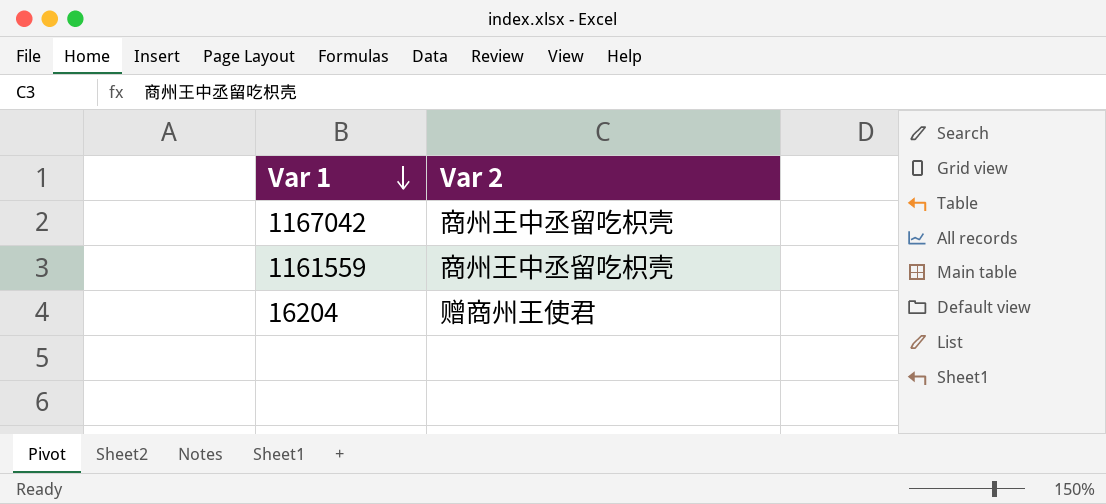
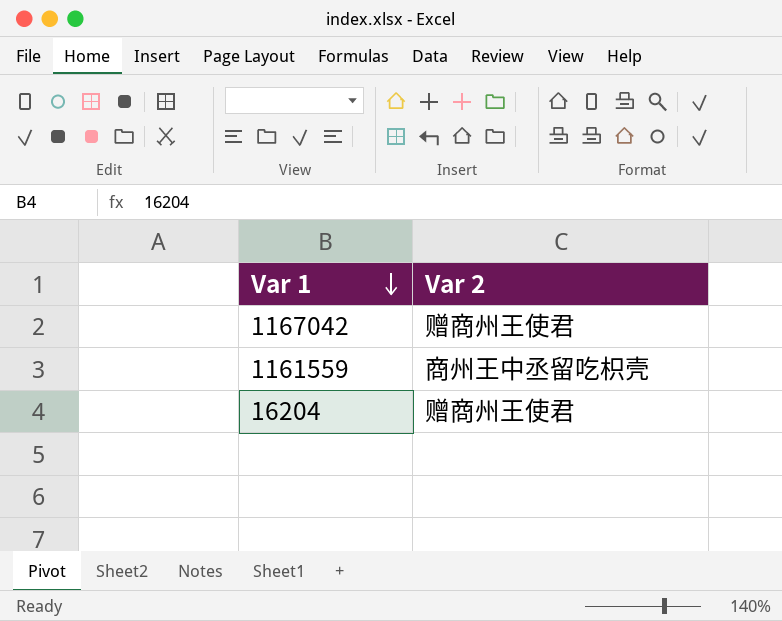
1167042 | Var 2: 商州王中丞留吃枳壳 -> 赠商州王使君

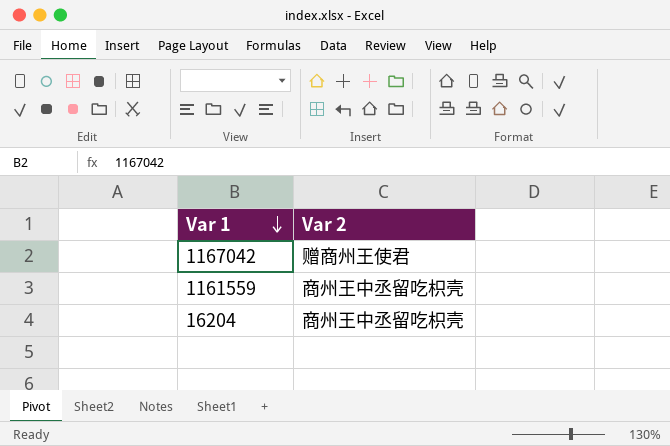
16204 | Var 2: 赠商州王使君 -> 商州王中丞留吃枳壳

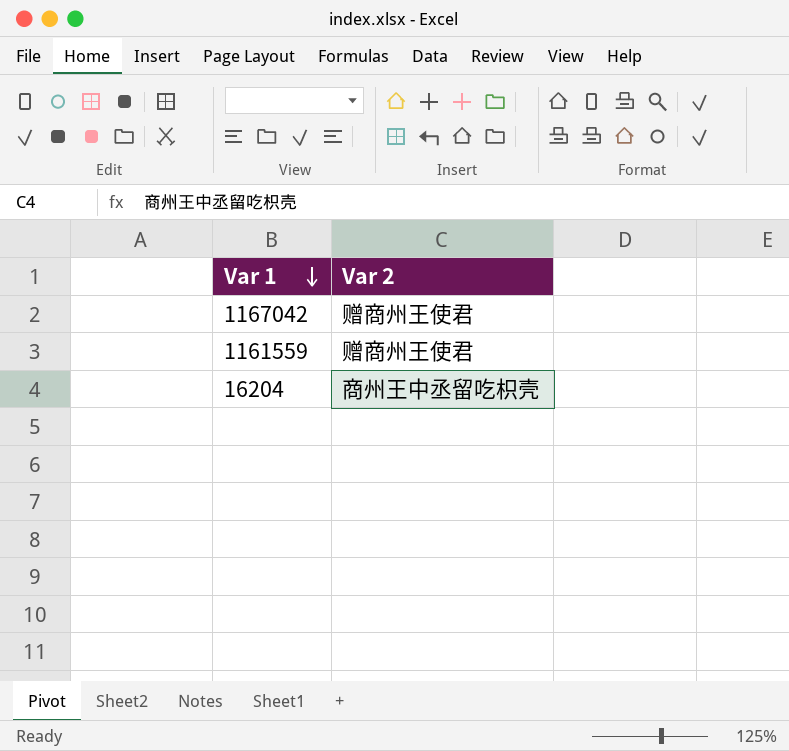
1161559 | Var 2: 商州王中丞留吃枳壳 -> 赠商州王使君

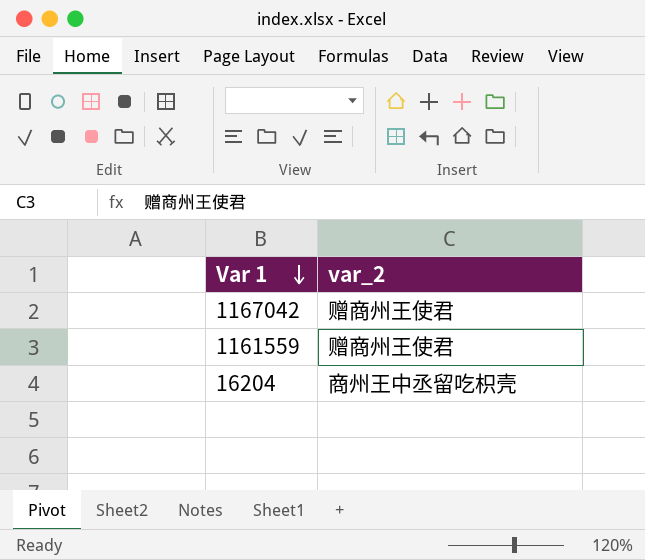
column name: Var 2 -> var_2

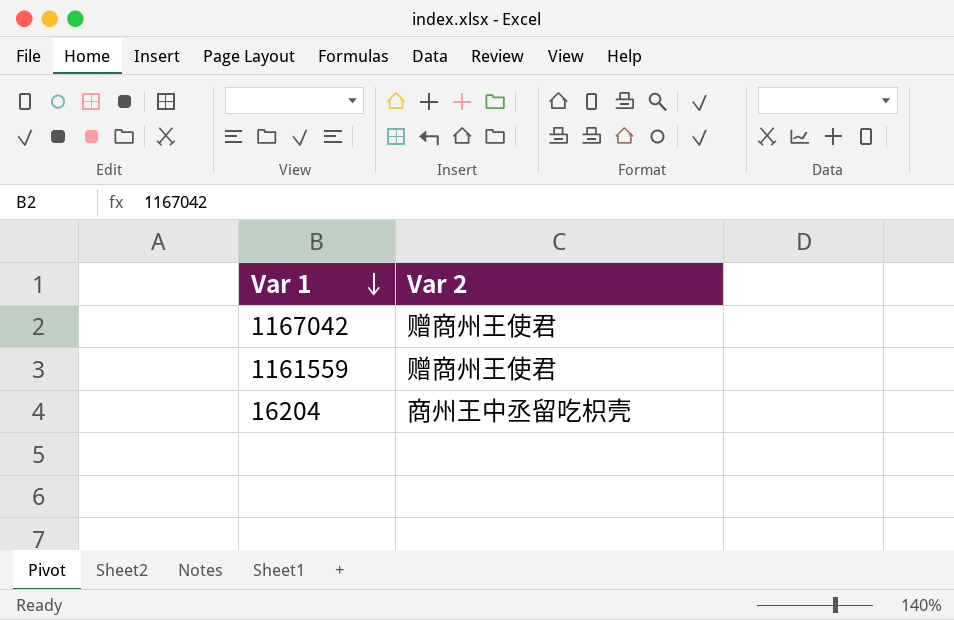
column name: var_2 -> Var 2

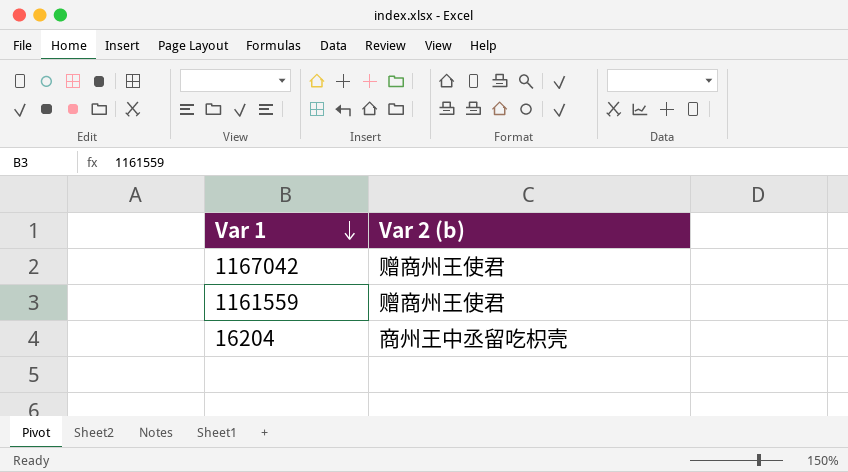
column name: Var 2 -> Var 2 (b)

